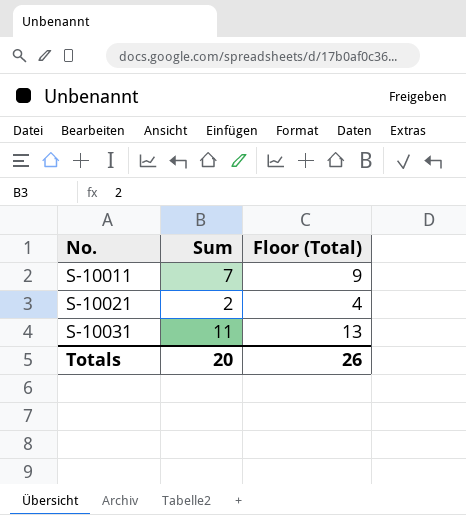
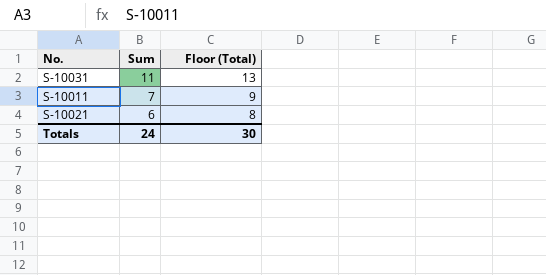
row order: No. ascending -> Sum descending
S-10021 | Sum: 2 -> 6
S-10021 | Floor (Total): 4 -> 8
Totals | Sum: 20 -> 24
Totals | Floor (Total): 26 -> 30

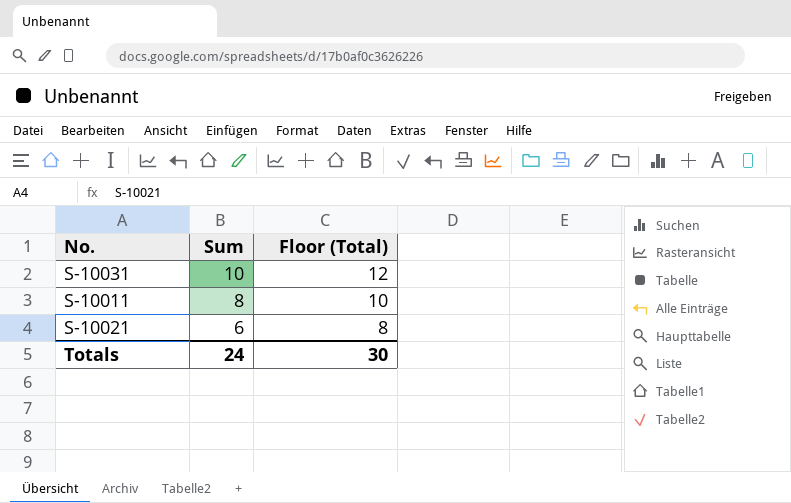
S-10031 | Sum: 11 -> 10
S-10031 | Floor (Total): 13 -> 12
S-10011 | Sum: 7 -> 8
S-10011 | Floor (Total): 9 -> 10

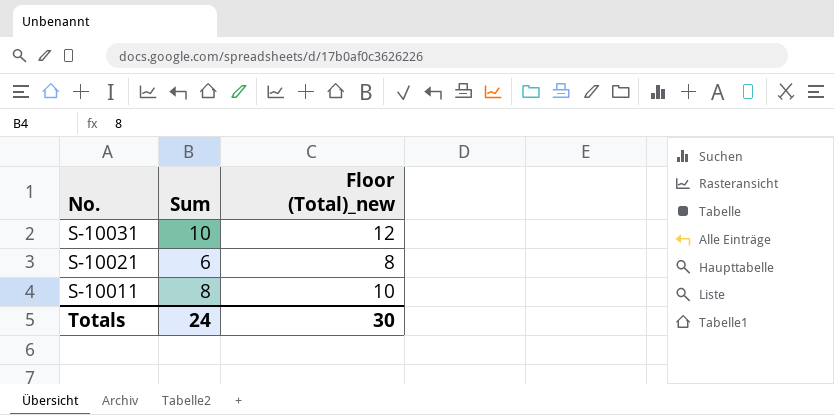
row order: Sum descending -> No. descending
column name: Floor (Total) -> Floor (Total)_new

